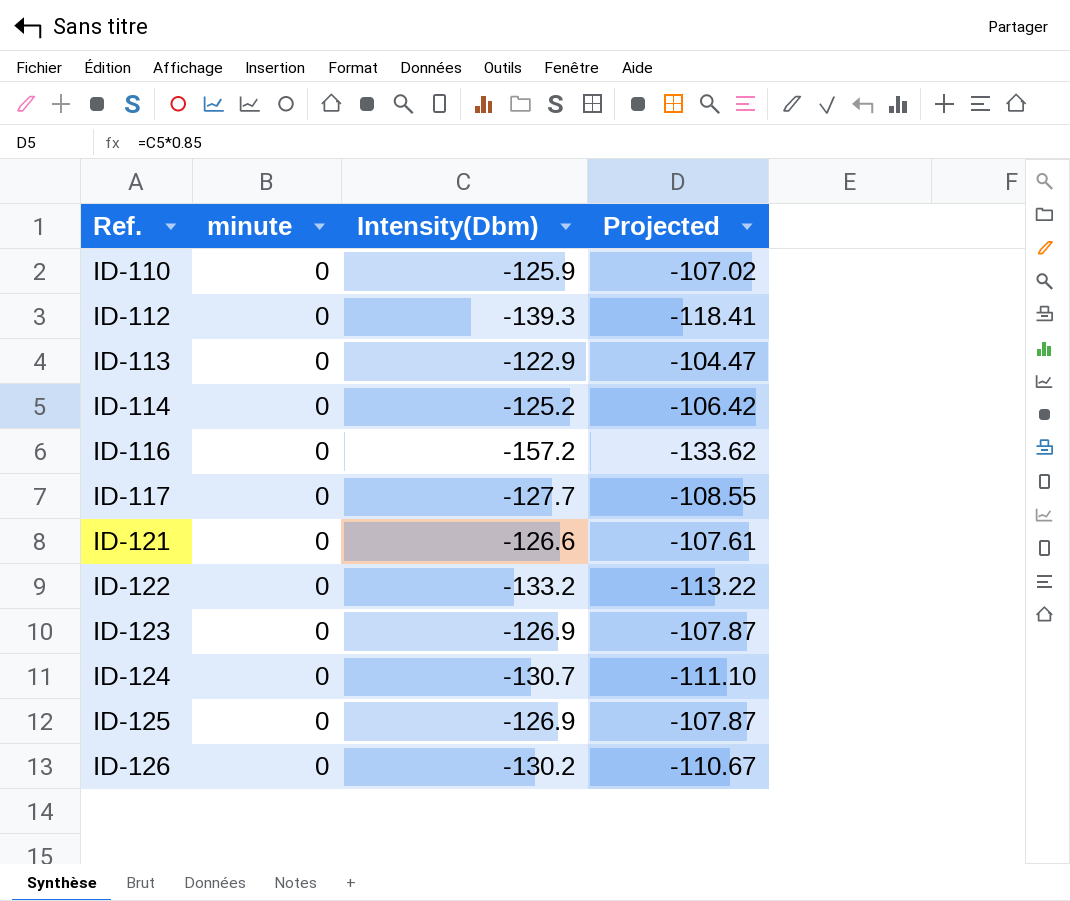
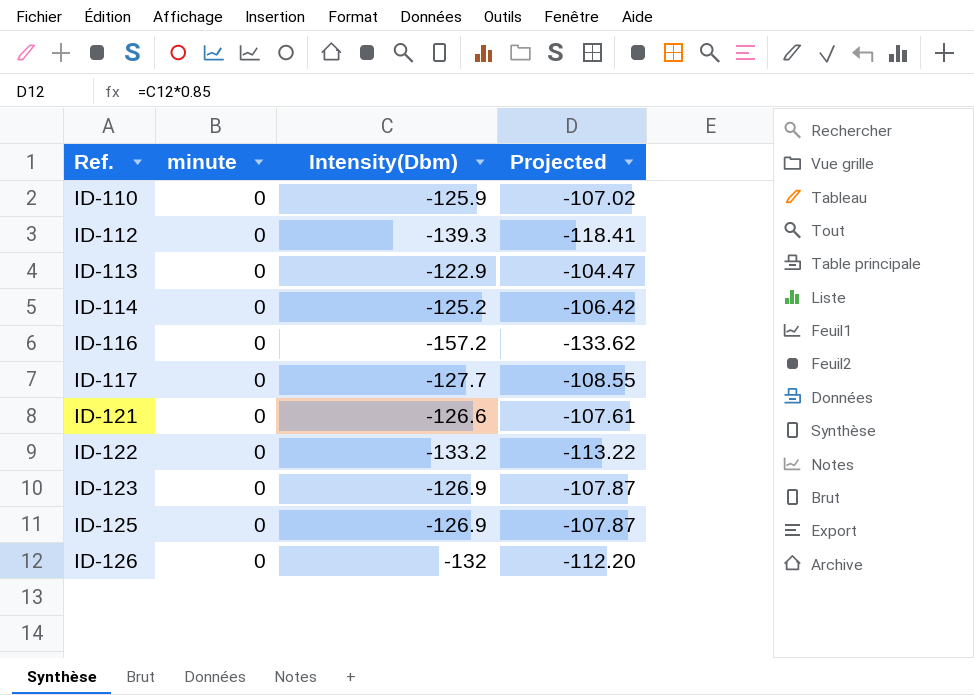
row ID-124: 0 | -130.7 | -111.10 -> none
ID-126 | Intensity(Dbm): -130.2 -> -132
ID-126 | Projected: -110.67 -> -112.20

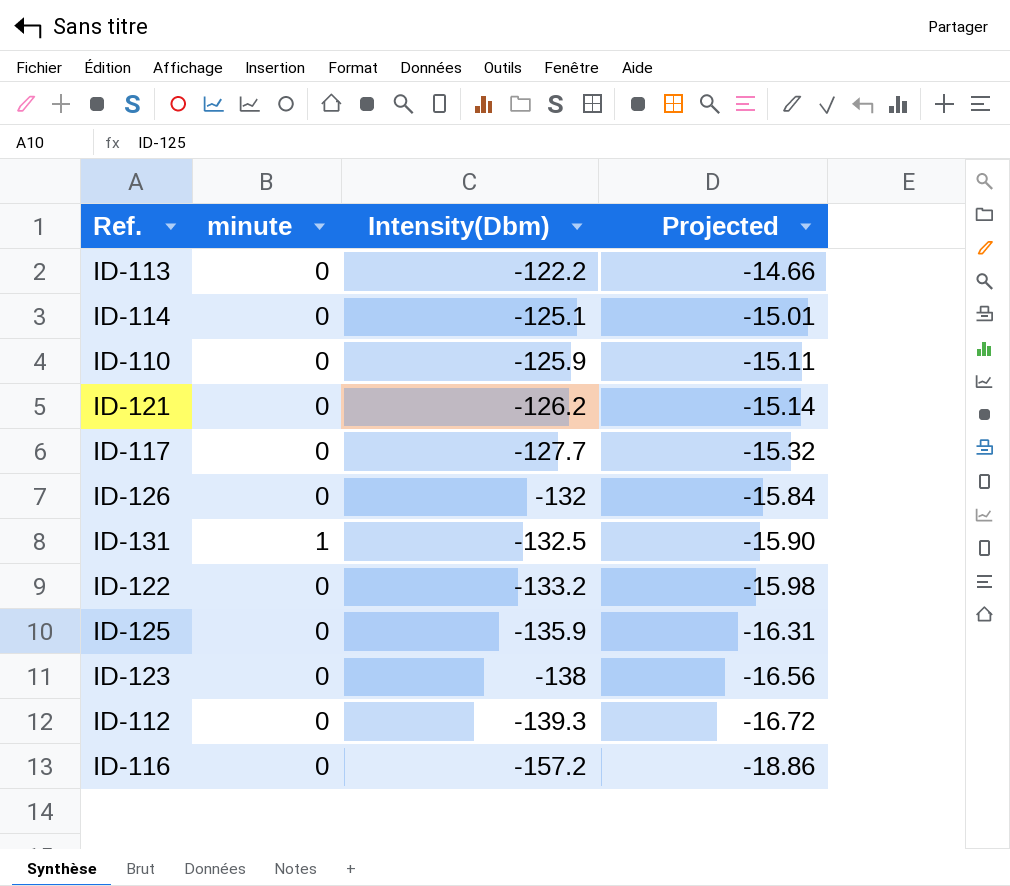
row order: Ref. ascending -> Intensity(Dbm) descending
column Projected | formula: [Intensity(Dbm)] * 0.85 -> [Intensity(Dbm)] * 0.12
ID-113 | Intensity(Dbm): -122.9 -> -122.2
ID-114 | Intensity(Dbm): -125.2 -> -125.1
ID-121 | Intensity(Dbm): -126.6 -> -126.2
row ID-131: none -> 1 | -132.5 | -15.90
ID-125 | Intensity(Dbm): -126.9 -> -135.9
ID-123 | Intensity(Dbm): -126.9 -> -138

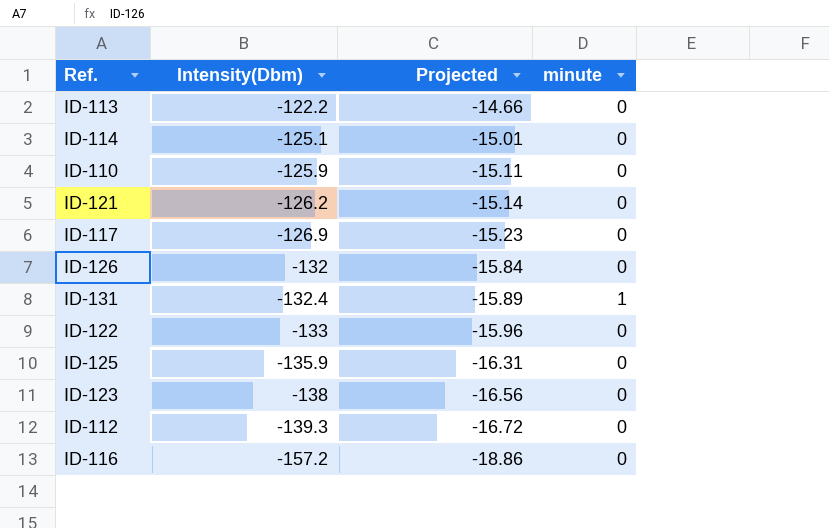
column minute | position: 2 -> 4
ID-117 | Intensity(Dbm): -127.7 -> -126.9
ID-117 | Projected: -15.32 -> -15.23
ID-131 | Intensity(Dbm): -132.5 -> -132.4
ID-131 | Projected: -15.90 -> -15.89
ID-122 | Intensity(Dbm): -133.2 -> -133
ID-122 | Projected: -15.98 -> -15.96

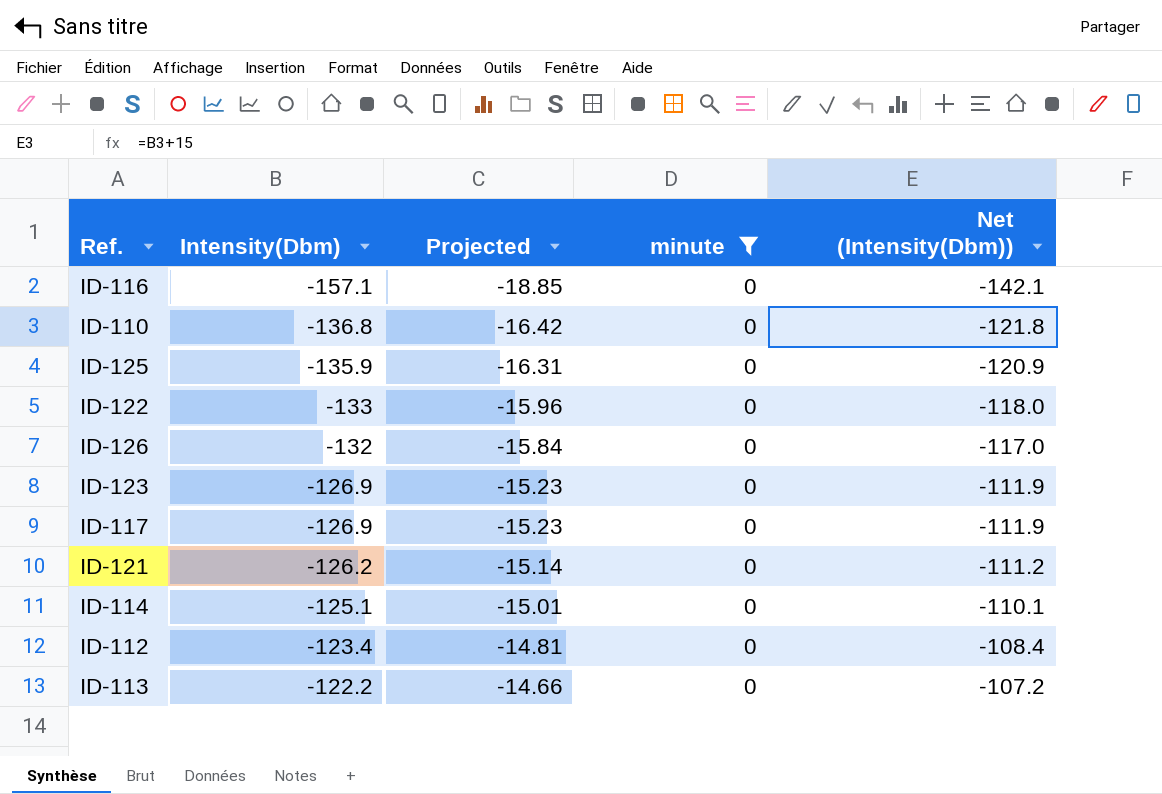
filter: none -> minute = 0
row order: Intensity(Dbm) descending -> Intensity(Dbm) ascending
column Net (Intensity(Dbm)) | formula: none -> [Intensity(Dbm)] + 15
ID-116 | Intensity(Dbm): -157.2 -> -157.1
ID-116 | Projected: -18.86 -> -18.85
ID-110 | Intensity(Dbm): -125.9 -> -136.8
ID-110 | Projected: -15.11 -> -16.42
ID-123 | Intensity(Dbm): -138 -> -126.9
ID-123 | Projected: -16.56 -> -15.23
ID-112 | Intensity(Dbm): -139.3 -> -123.4
ID-112 | Projected: -16.72 -> -14.81

